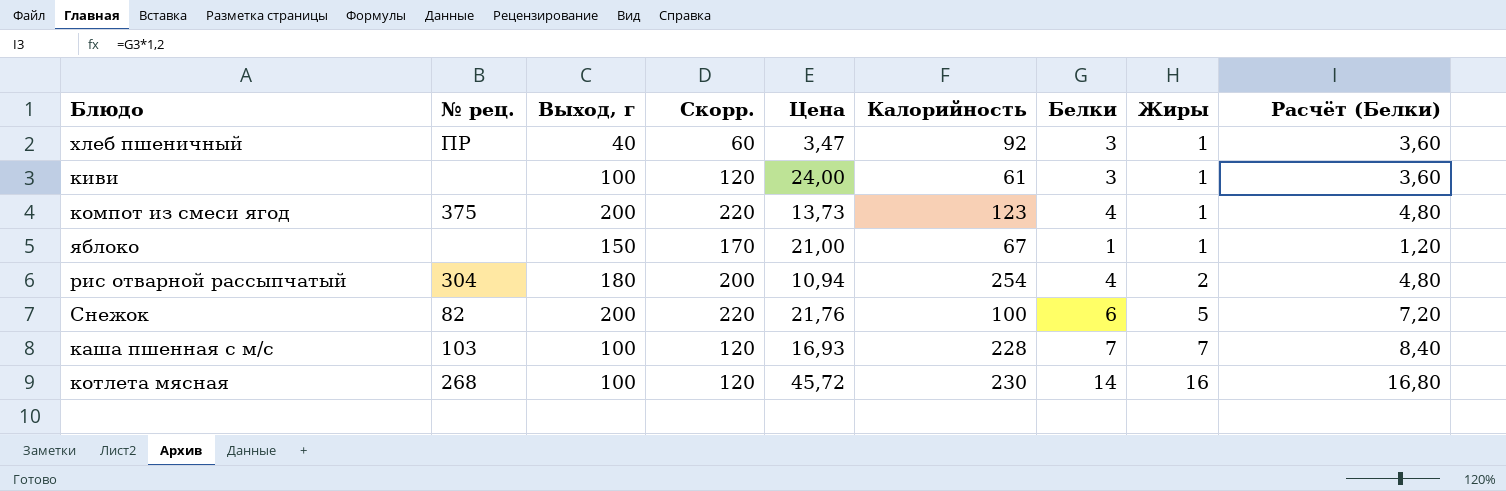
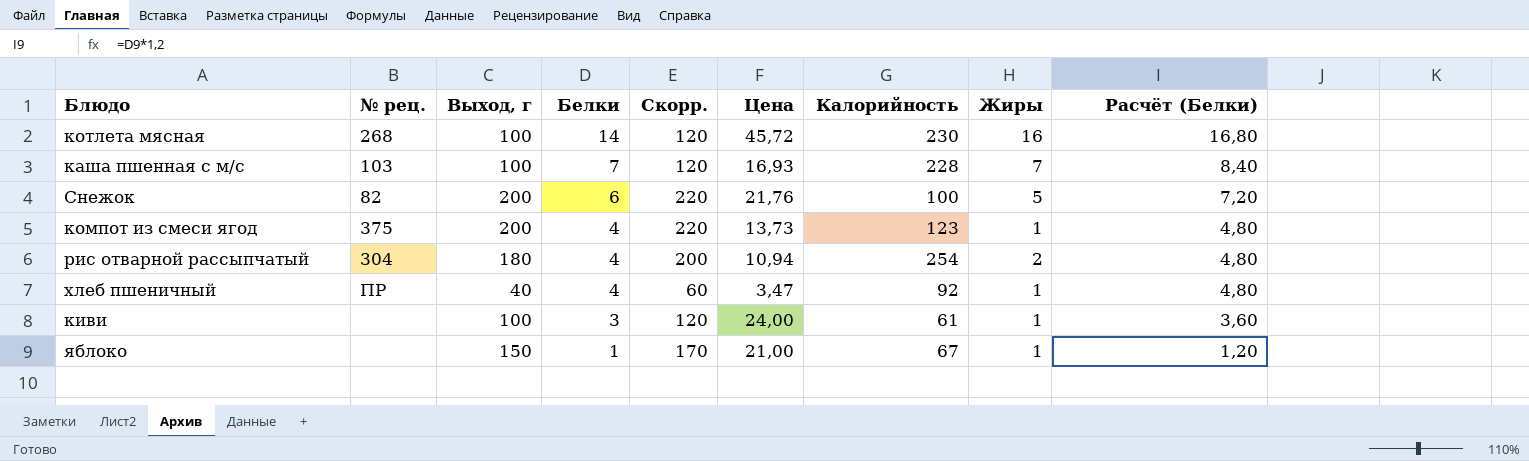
row order: Жиры ascending -> Белки descending
column Белки | position: 7 -> 4
хлеб пшеничный | Белки: 3 -> 4
хлеб пшеничный | Расчёт (Белки): 3,60 -> 4,80

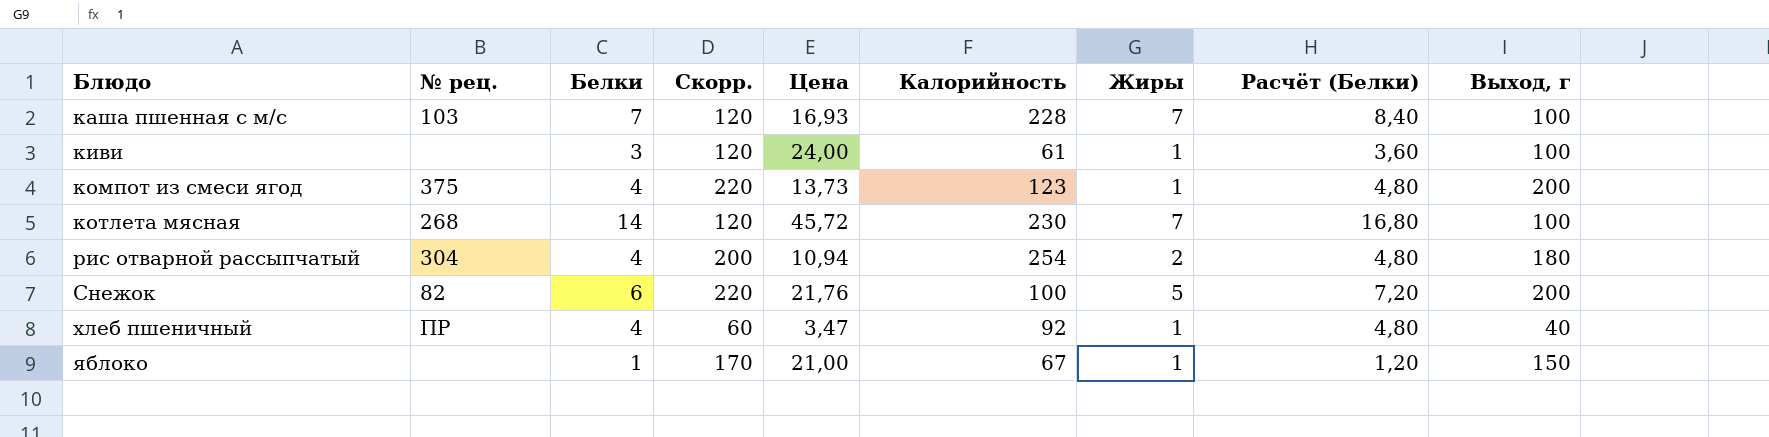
row order: Белки descending -> Блюдо ascending
column Выход, г | position: 3 -> 9
котлета мясная | Жиры: 16 -> 7

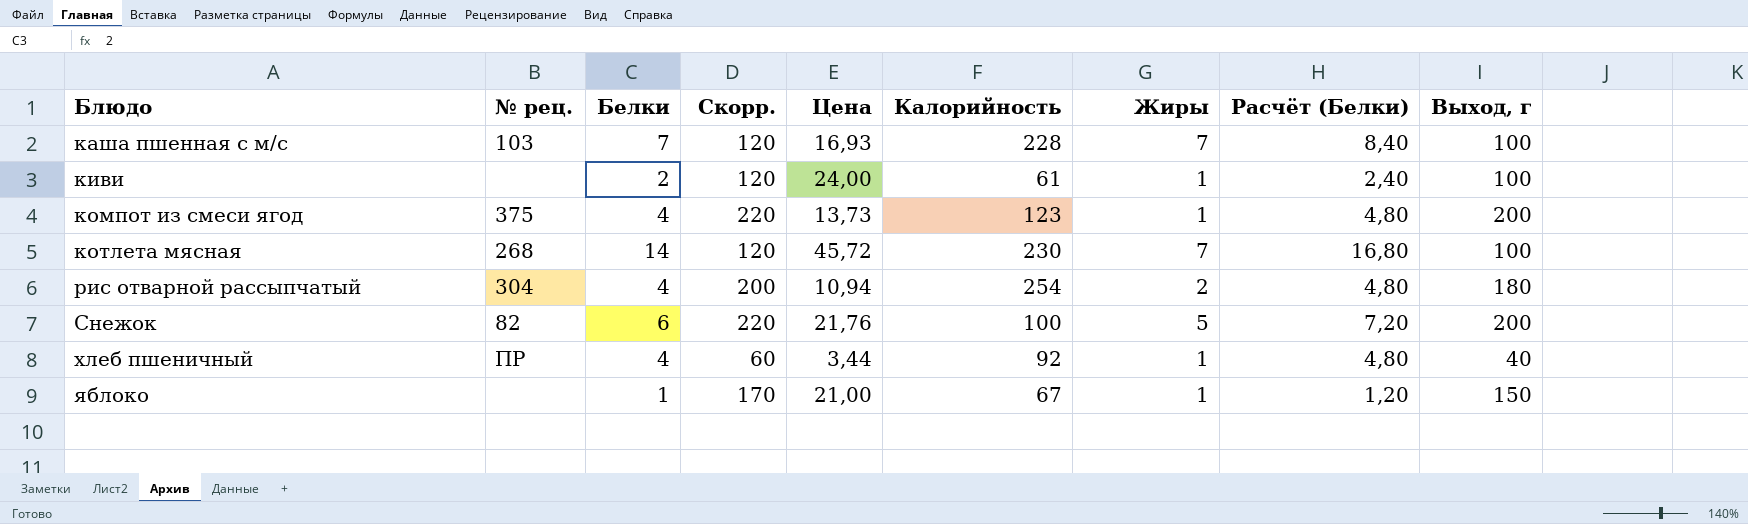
киви | Белки: 3 -> 2
киви | Расчёт (Белки): 3,60 -> 2,40
хлеб пшеничный | Цена: 3,47 -> 3,44

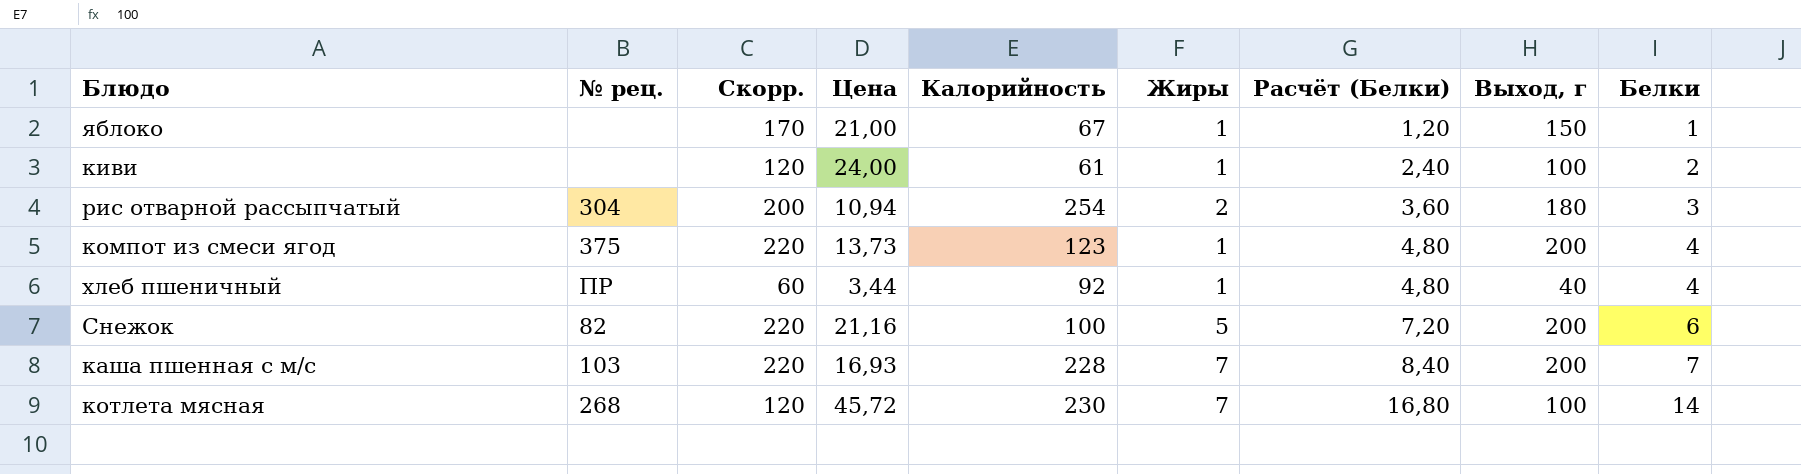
row order: Блюдо ascending -> Расчёт (Белки) ascending
column Белки | position: 3 -> 9
рис отварной рассыпчатый | Расчёт (Белки): 4,80 -> 3,60
рис отварной рассыпчатый | Белки: 4 -> 3
Снежок | Цена: 21,76 -> 21,16
каша пшенная с м/с | Скорр.: 120 -> 220
каша пшенная с м/с | Выход, г: 100 -> 200

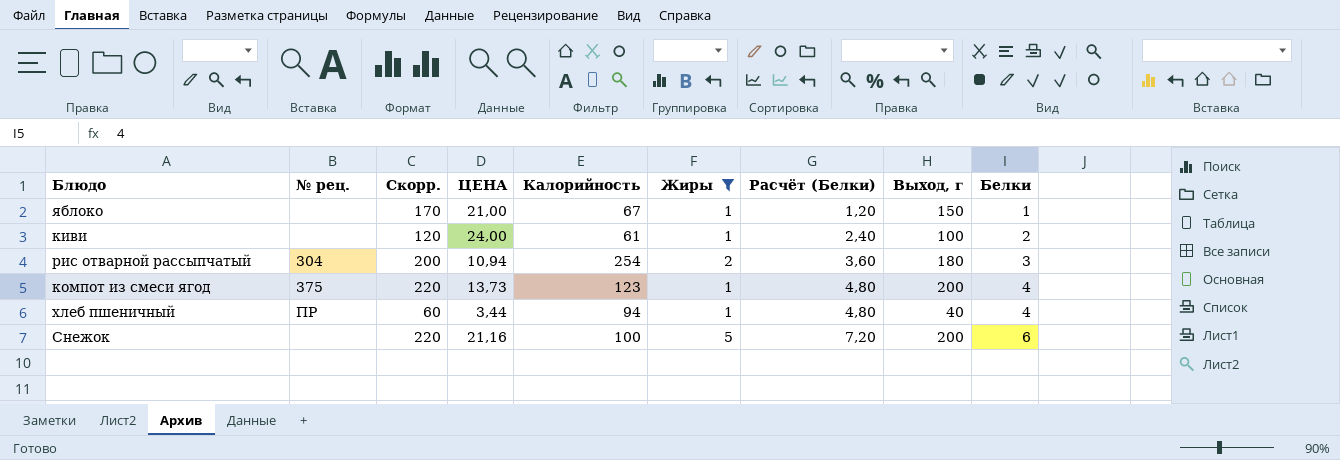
filter: none -> Жиры != 7
column name: Цена -> ЦЕНА
хлеб пшеничный | Калорийность: 92 -> 94
Снежок | № рец.: 82 -> none

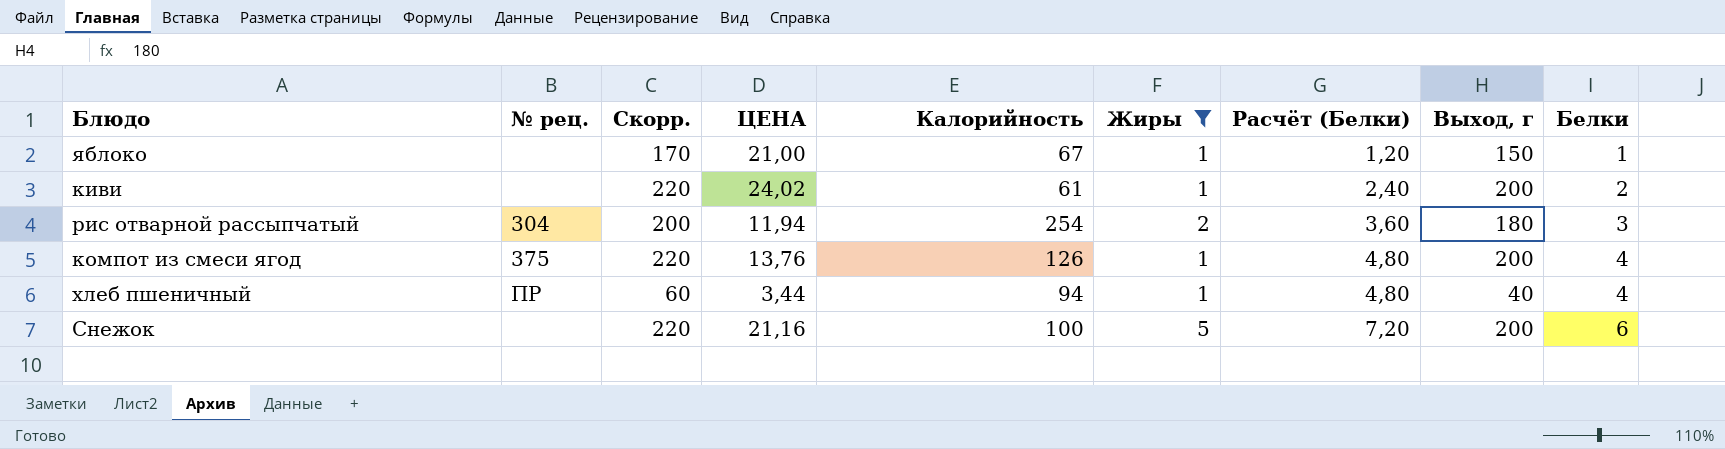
киви | Скорр.: 120 -> 220
киви | ЦЕНА: 24,00 -> 24,02
киви | Выход, г: 100 -> 200
рис отварной рассыпчатый | ЦЕНА: 10,94 -> 11,94
компот из смеси ягод | ЦЕНА: 13,73 -> 13,76
компот из смеси ягод | Калорийность: 123 -> 126

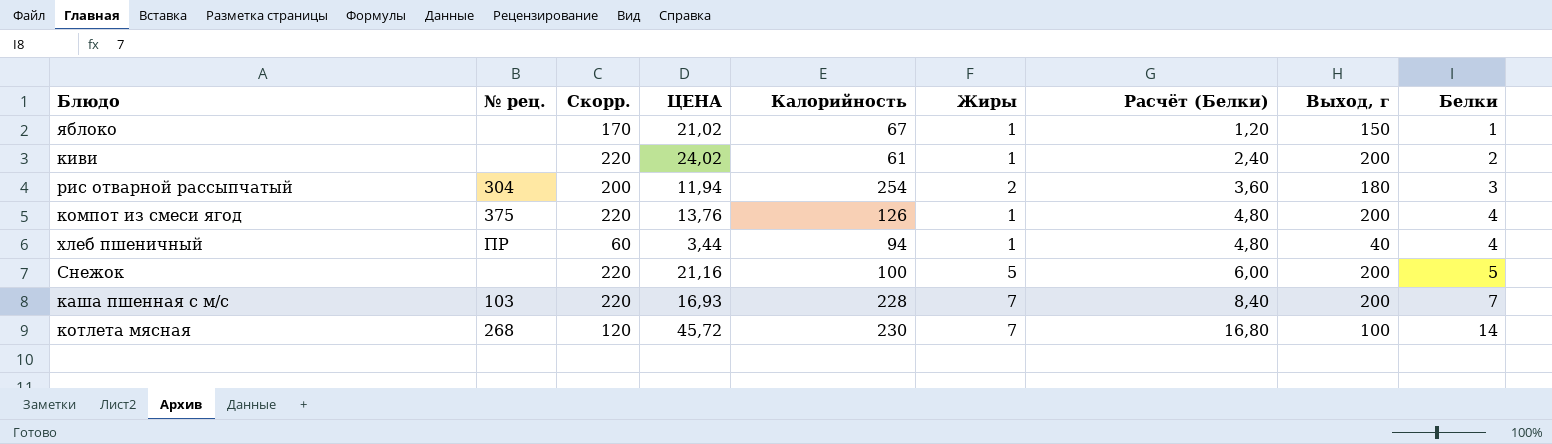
filter: Жиры != 7 -> none
яблоко | ЦЕНА: 21,00 -> 21,02
Снежок | Расчёт (Белки): 7,20 -> 6,00
Снежок | Белки: 6 -> 5

